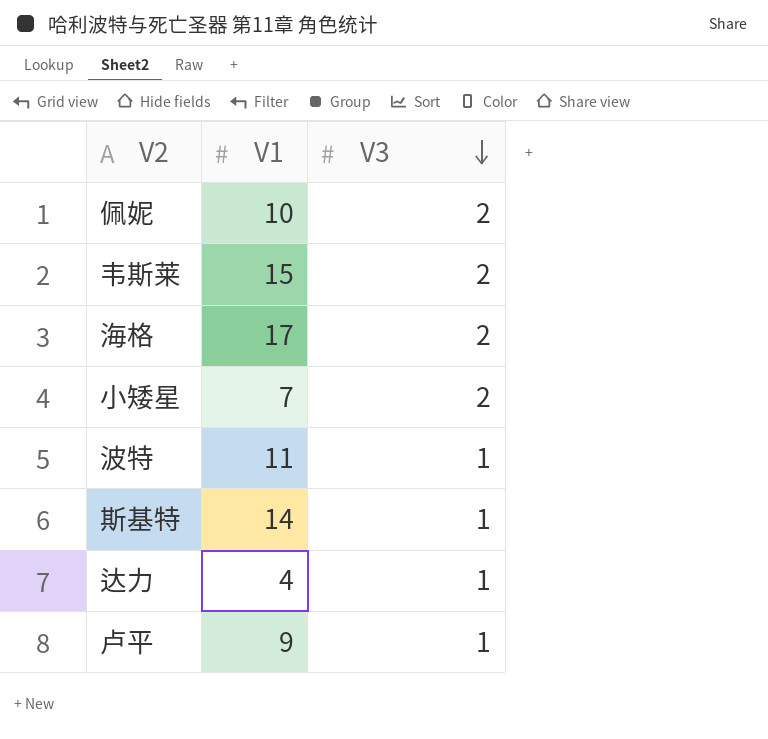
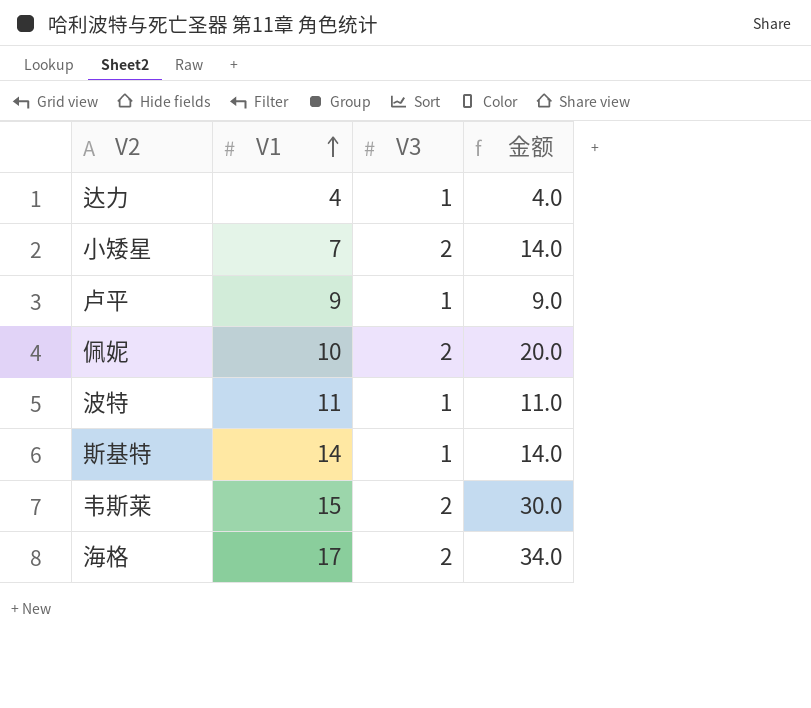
row order: V3 descending -> V1 ascending
column 金额 | formula: none -> [V1] * [V3]

